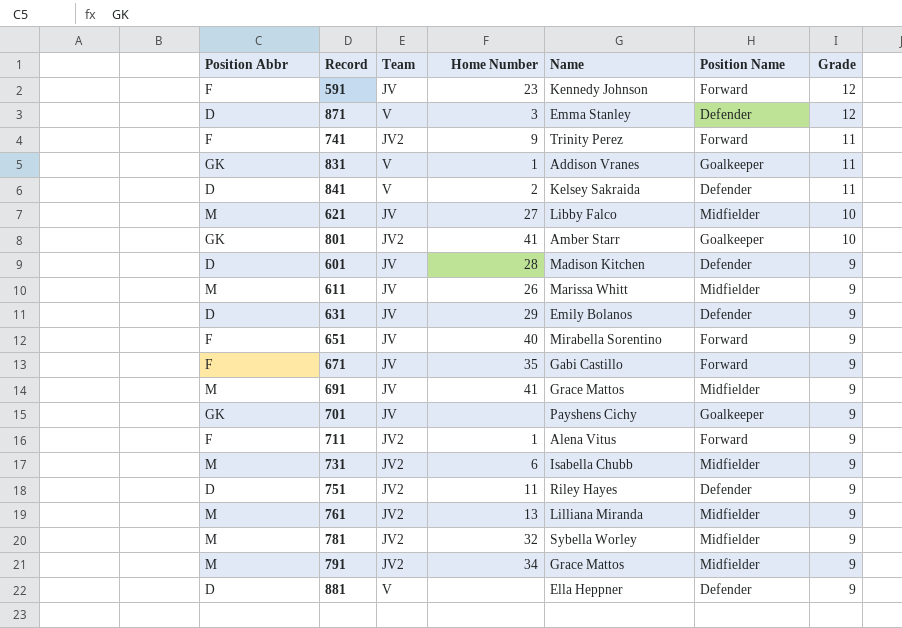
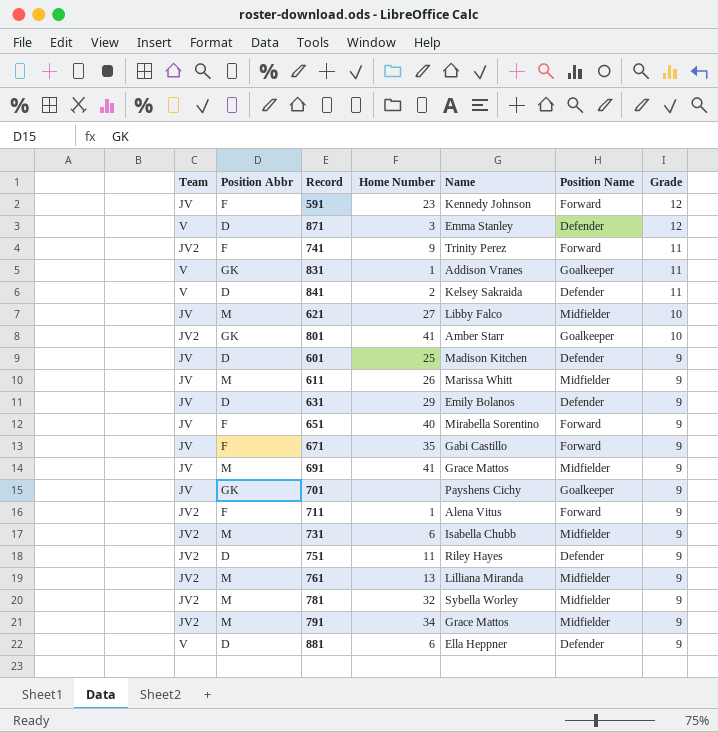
column Team | position: 3 -> 1
601 | Home Number: 28 -> 25
881 | Home Number: none -> 6

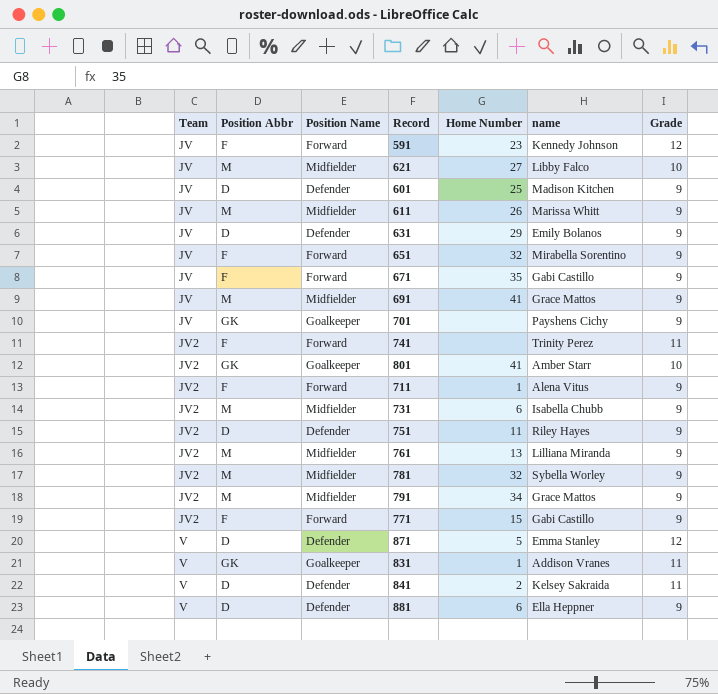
row order: Grade descending -> Team ascending
column Position Name | position: 6 -> 3
column name: Name -> name
651 | Home Number: 40 -> 32
741 | Home Number: 9 -> none
row 771: none -> JV2 | F | Forward | 15 | Gabi Castillo | 9
871 | Home Number: 3 -> 5

